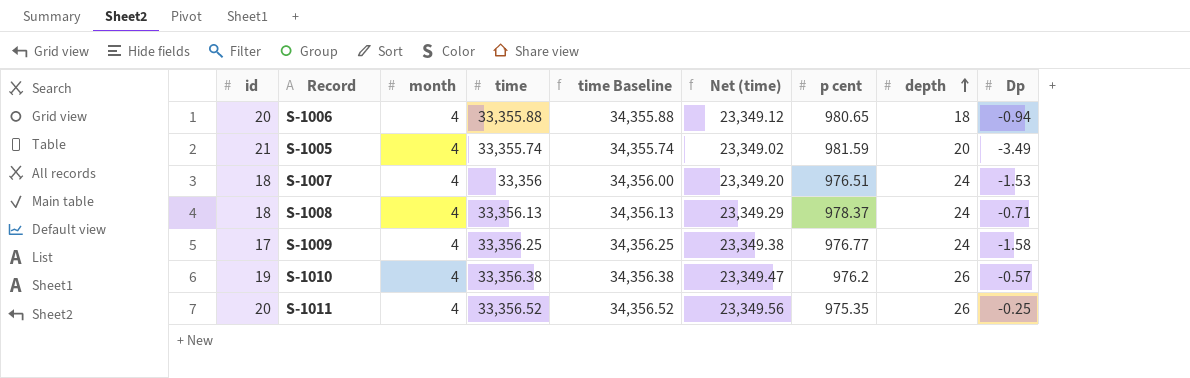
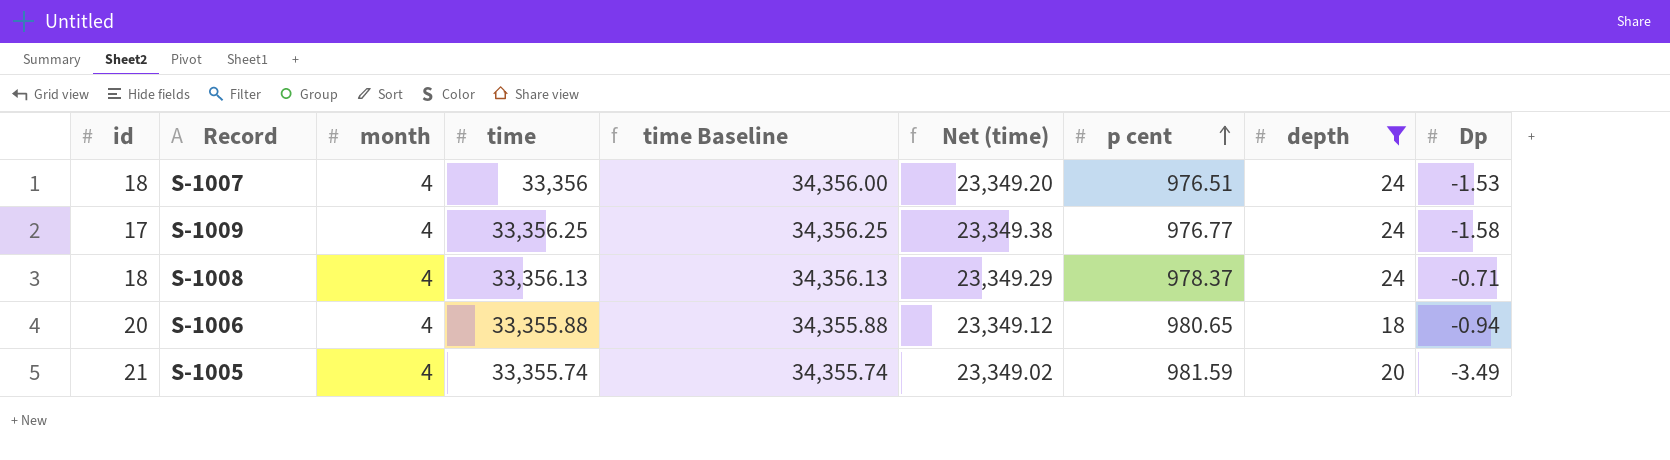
filter: none -> depth != 26
row order: depth ascending -> p cent ascending

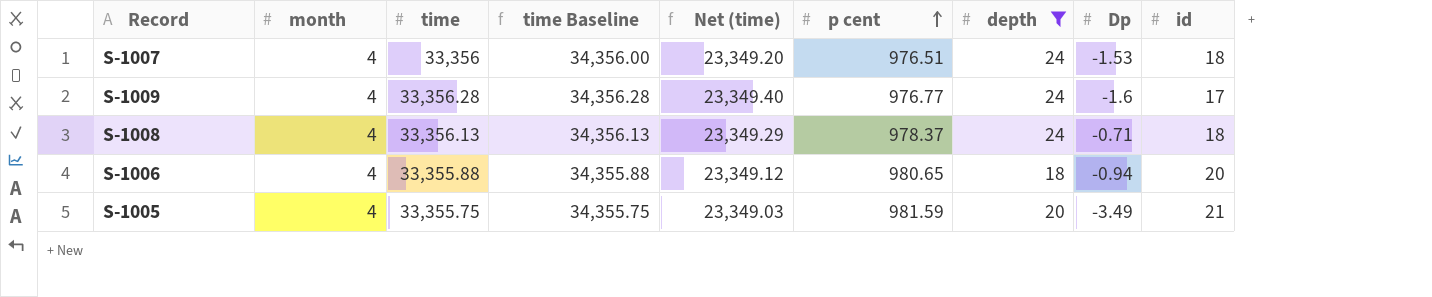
column id | position: 1 -> 9
S-1009 | time: 33,356.25 -> 33,356.28
S-1009 | time Baseline: 34,356.25 -> 34,356.28
S-1009 | Net (time): 23,349.38 -> 23,349.40
S-1009 | Dp: -1.58 -> -1.6
S-1005 | time: 33,355.74 -> 33,355.75
S-1005 | time Baseline: 34,355.74 -> 34,355.75
S-1005 | Net (time): 23,349.02 -> 23,349.03

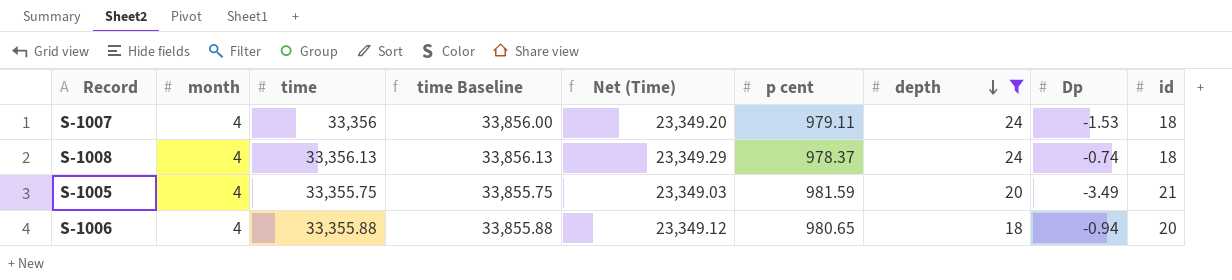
row order: p cent ascending -> depth descending
column time Baseline | formula: [time] + 1000 -> [time] + 500
column name: Net (time) -> Net (Time)
row S-1009: 4 | 33,356.28 | 34,356.28 | 23,349.40 | 976.77 | 24 | -1.6 | 17 -> none
S-1007 | p cent: 976.51 -> 979.11
S-1008 | Dp: -0.71 -> -0.74

